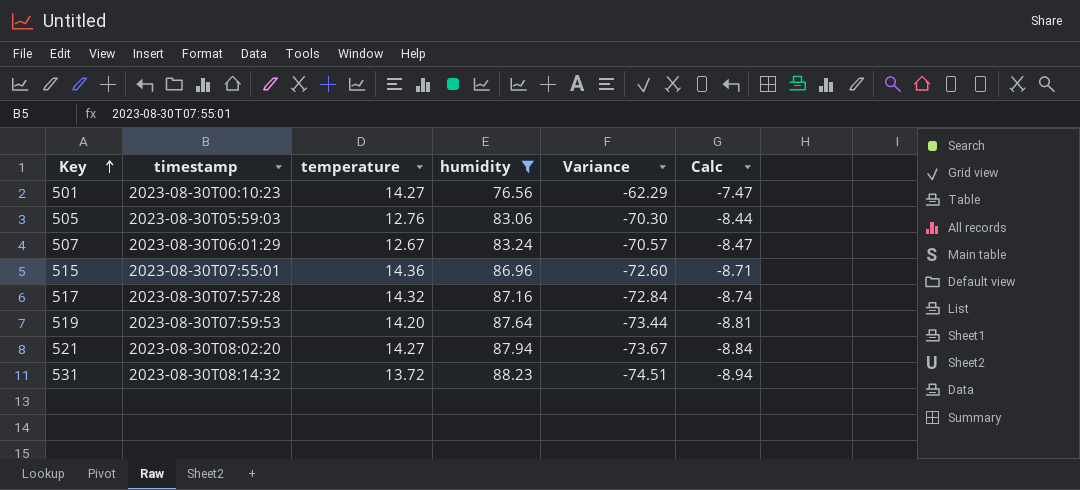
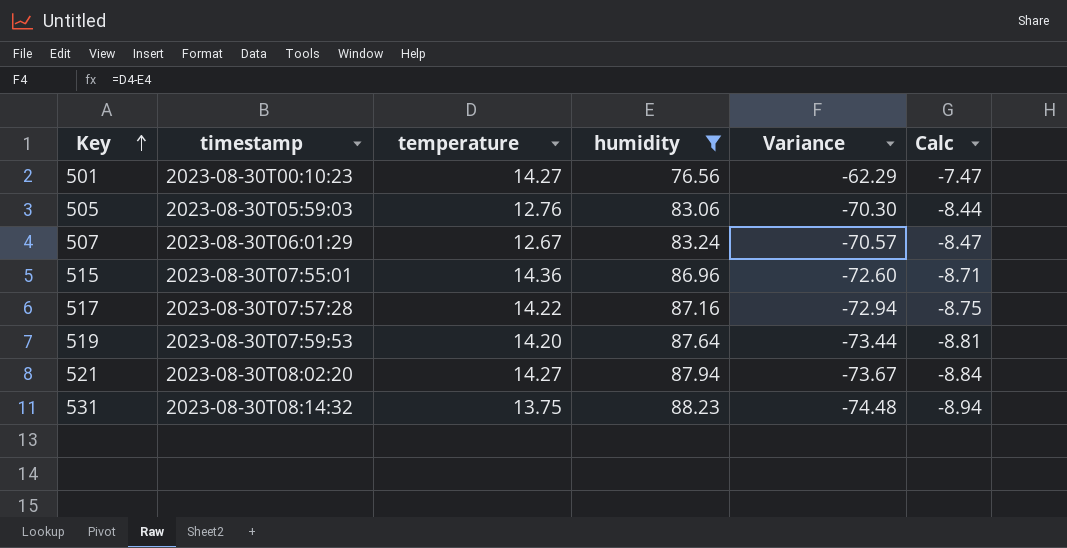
517 | temperature: 14.32 -> 14.22
517 | Variance: -72.84 -> -72.94
517 | Calc: -8.74 -> -8.75
531 | temperature: 13.72 -> 13.75
531 | Variance: -74.51 -> -74.48

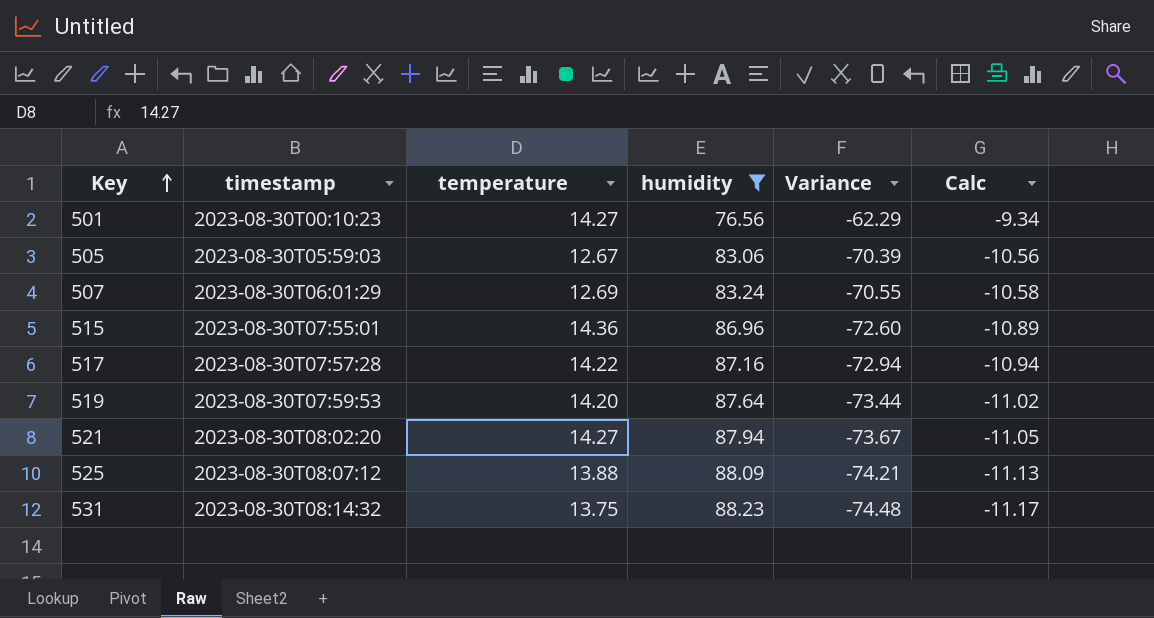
column Calc | formula: [Variance] * 0.12 -> [Variance] * 0.15
505 | temperature: 12.76 -> 12.67
505 | Variance: -70.30 -> -70.39
507 | temperature: 12.67 -> 12.69
507 | Variance: -70.57 -> -70.55
row 525: none -> 2023-08-30T08:07:12 | 13.88 | 88.09 | -74.21 | -11.13

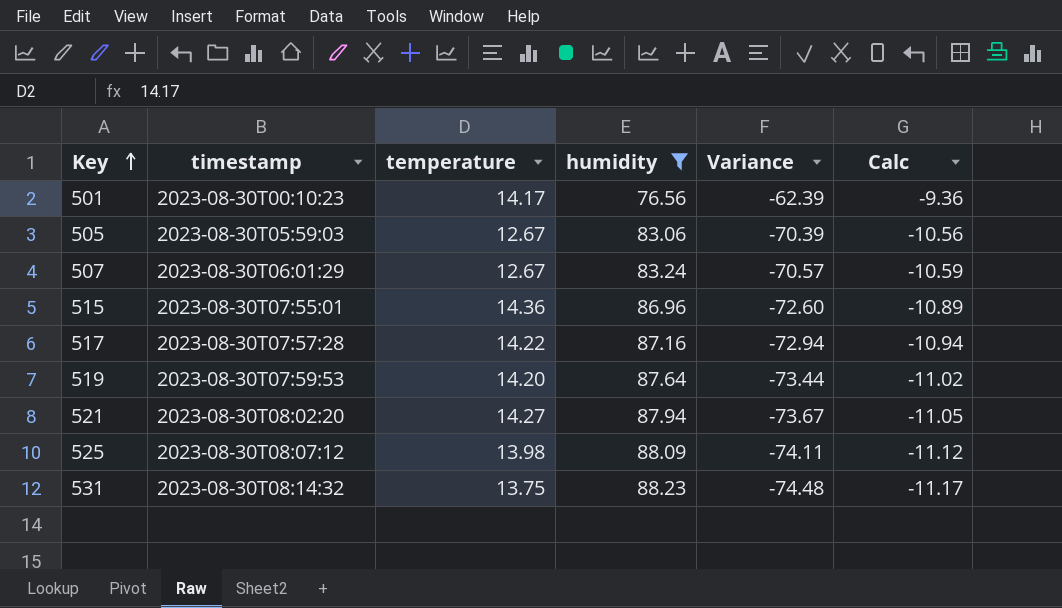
501 | temperature: 14.27 -> 14.17
501 | Variance: -62.29 -> -62.39
501 | Calc: -9.34 -> -9.36
507 | temperature: 12.69 -> 12.67
507 | Variance: -70.55 -> -70.57
507 | Calc: -10.58 -> -10.59
525 | temperature: 13.88 -> 13.98
525 | Variance: -74.21 -> -74.11
525 | Calc: -11.13 -> -11.12

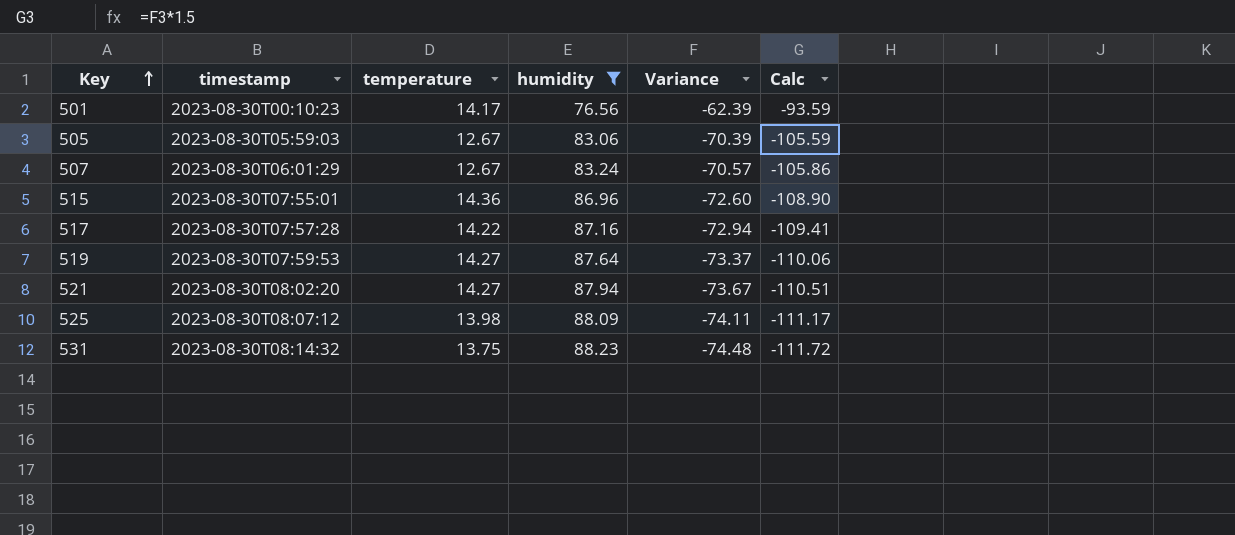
column Calc | formula: [Variance] * 0.15 -> [Variance] * 1.5
519 | temperature: 14.20 -> 14.27
519 | Variance: -73.44 -> -73.37

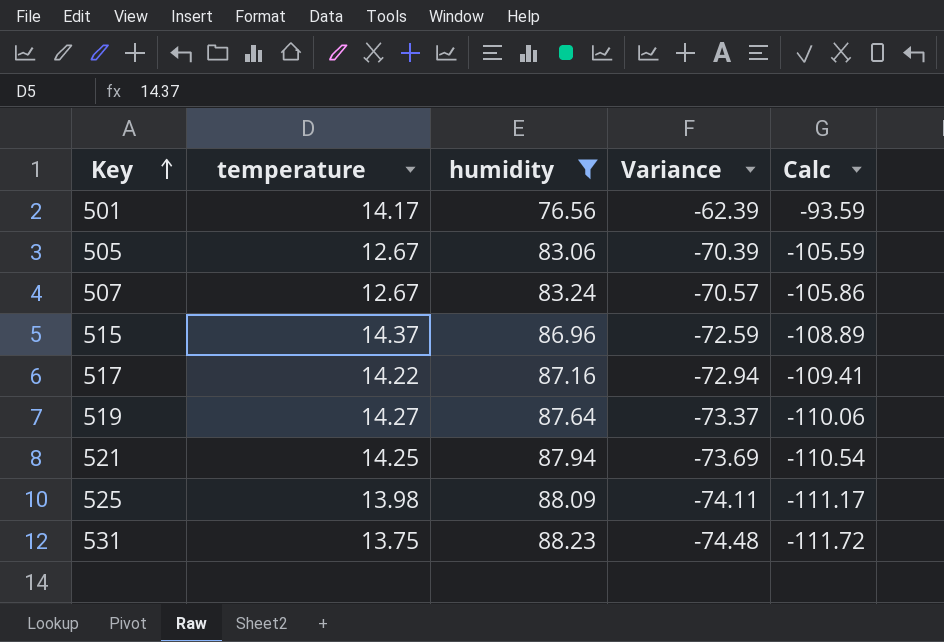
column timestamp | position: 2 -> none
515 | temperature: 14.36 -> 14.37
515 | Variance: -72.60 -> -72.59
515 | Calc: -108.90 -> -108.89
521 | temperature: 14.27 -> 14.25
521 | Variance: -73.67 -> -73.69
521 | Calc: -110.51 -> -110.54

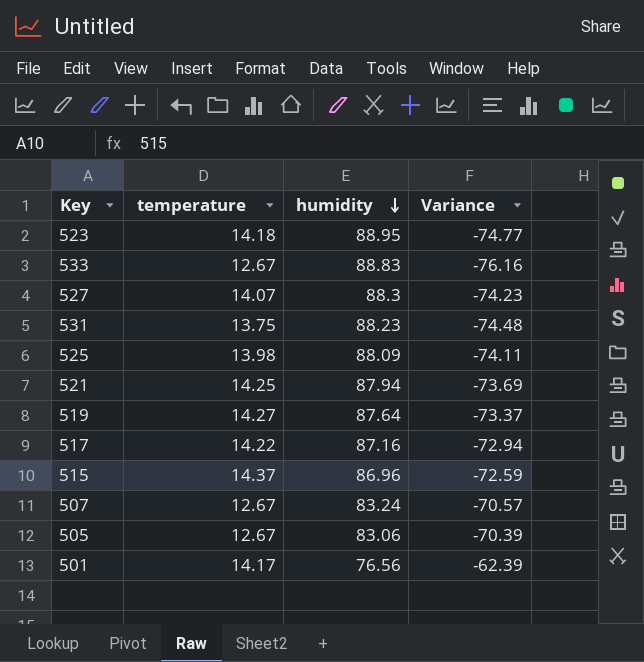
filter: humidity <= 88.23 -> none
row order: Key ascending -> humidity descending
column Calc | formula: [Variance] * 1.5 -> none

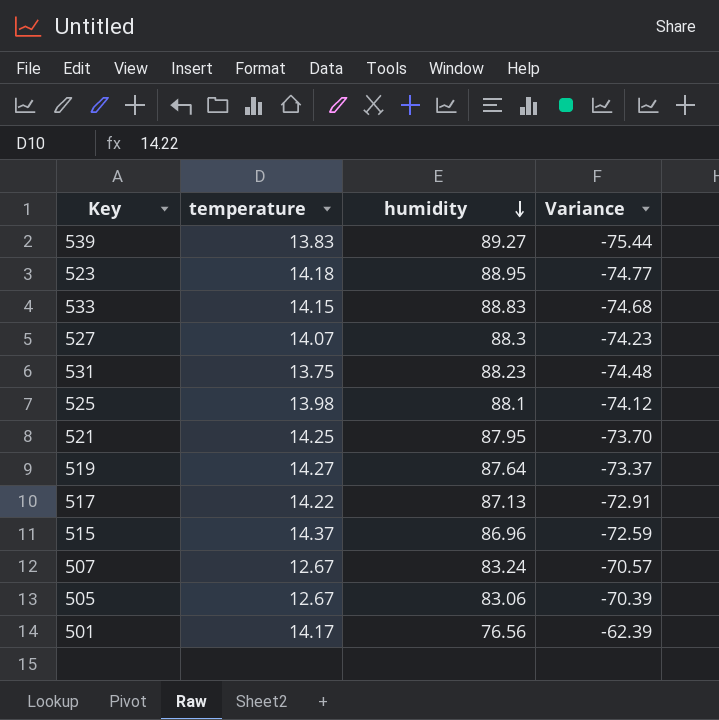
row 539: none -> 13.83 | 89.27 | -75.44
533 | temperature: 12.67 -> 14.15
533 | Variance: -76.16 -> -74.68
525 | humidity: 88.09 -> 88.1
525 | Variance: -74.11 -> -74.12
521 | humidity: 87.94 -> 87.95
521 | Variance: -73.69 -> -73.70
517 | humidity: 87.16 -> 87.13
517 | Variance: -72.94 -> -72.91

